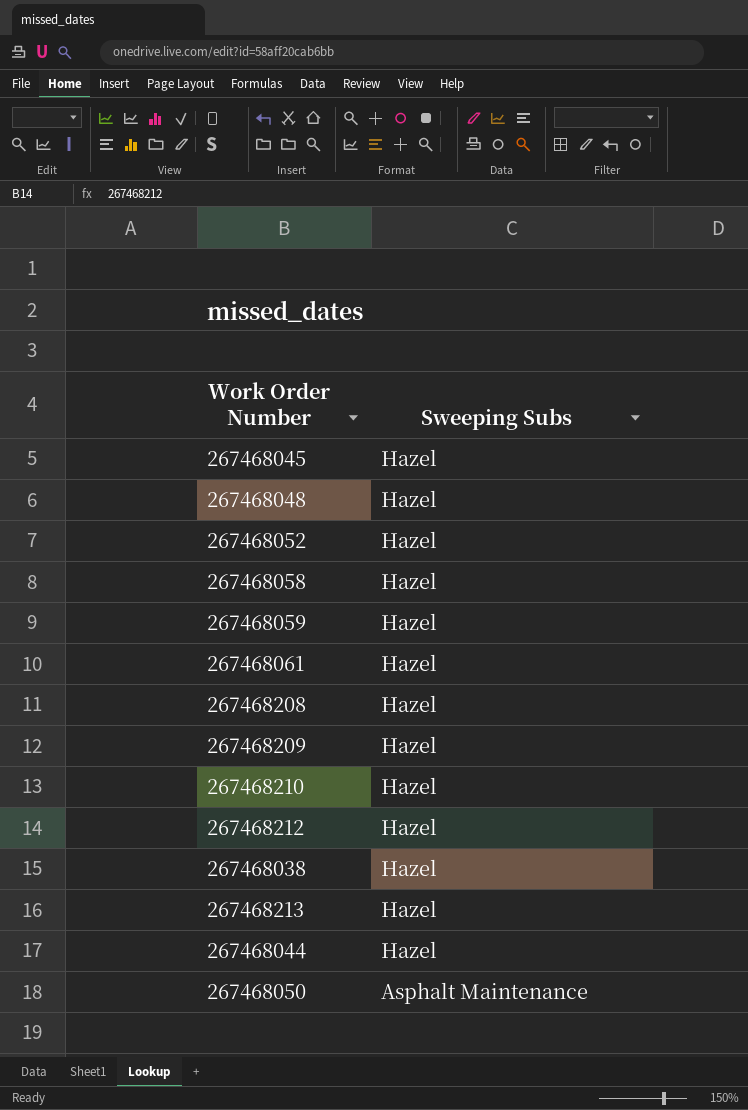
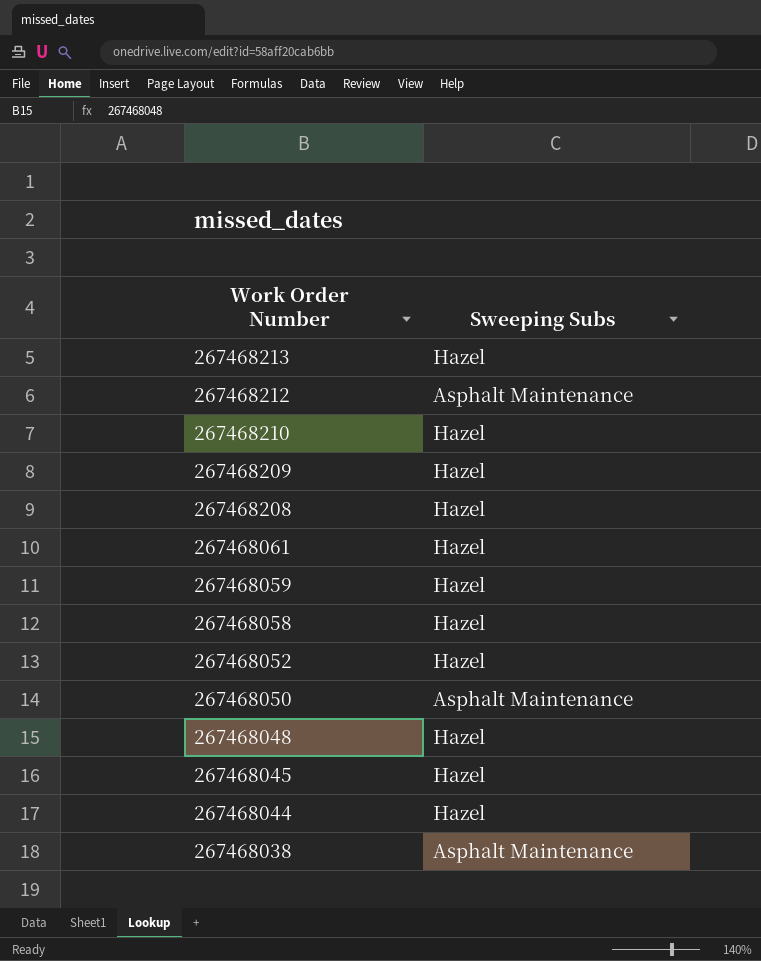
row order: Sweeping Subs descending -> Work Order Number descending
267468212 | Sweeping Subs: Hazel -> Asphalt Maintenance
267468038 | Sweeping Subs: Hazel -> Asphalt Maintenance

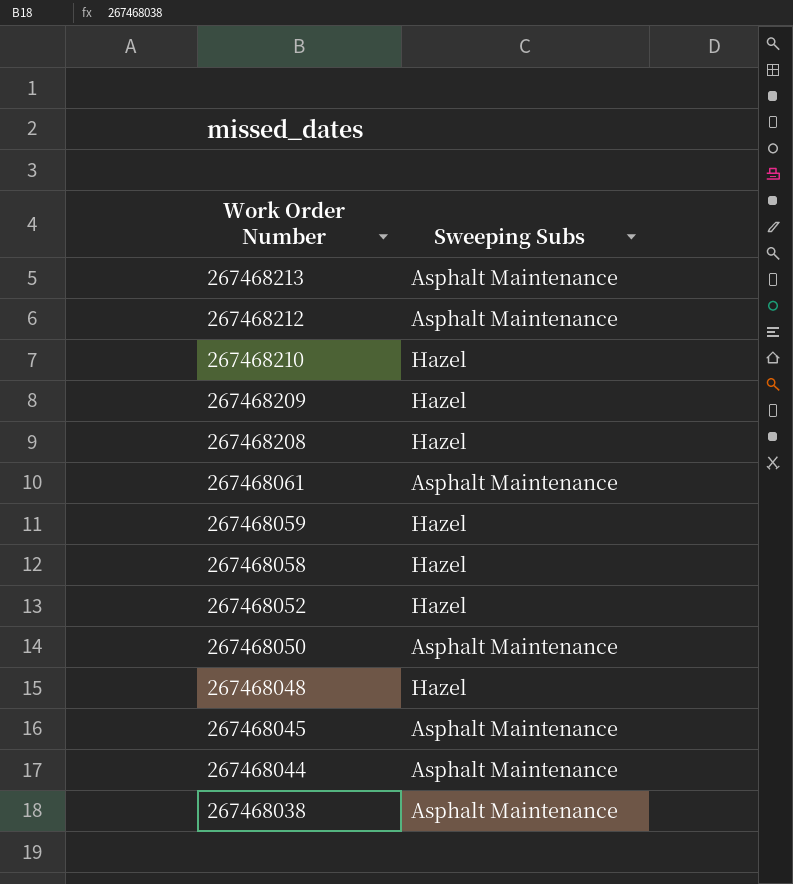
267468213 | Sweeping Subs: Hazel -> Asphalt Maintenance
267468061 | Sweeping Subs: Hazel -> Asphalt Maintenance
267468045 | Sweeping Subs: Hazel -> Asphalt Maintenance
267468044 | Sweeping Subs: Hazel -> Asphalt Maintenance

